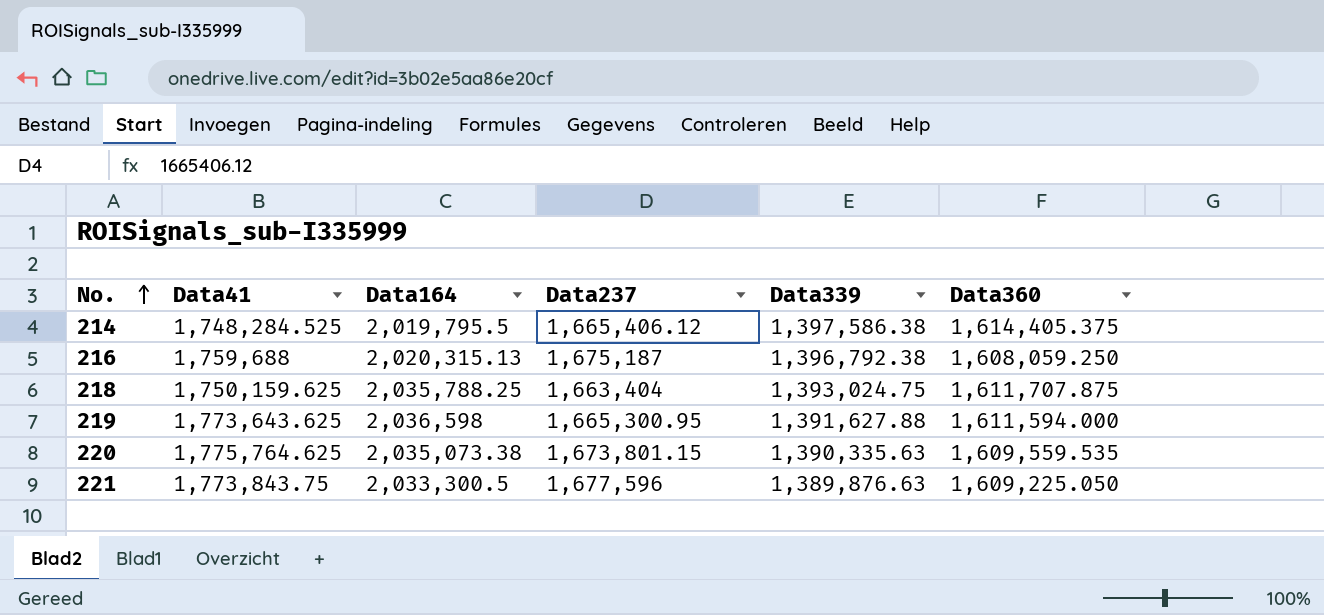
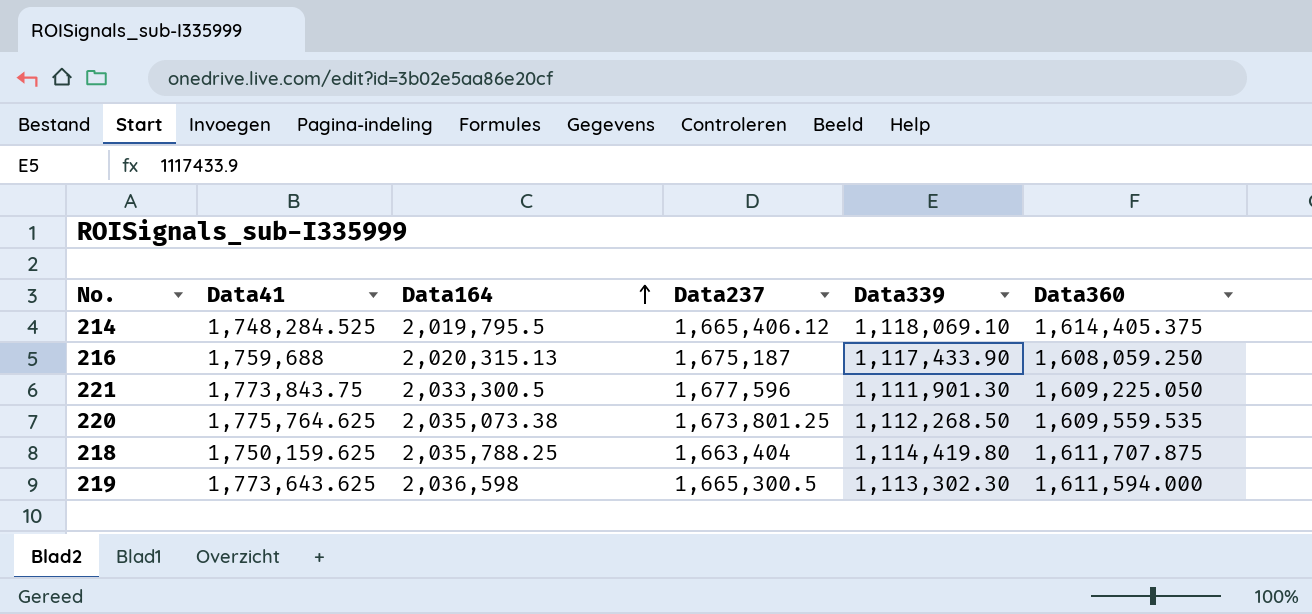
row order: No. ascending -> Data164 ascending
214 | Data339: 1,397,586.38 -> 1,118,069.10
216 | Data339: 1,396,792.38 -> 1,117,433.90
221 | Data339: 1,389,876.63 -> 1,111,901.30
220 | Data237: 1,673,801.15 -> 1,673,801.25
220 | Data339: 1,390,335.63 -> 1,112,268.50
218 | Data339: 1,393,024.75 -> 1,114,419.80
219 | Data237: 1,665,300.95 -> 1,665,300.5
219 | Data339: 1,391,627.88 -> 1,113,302.30

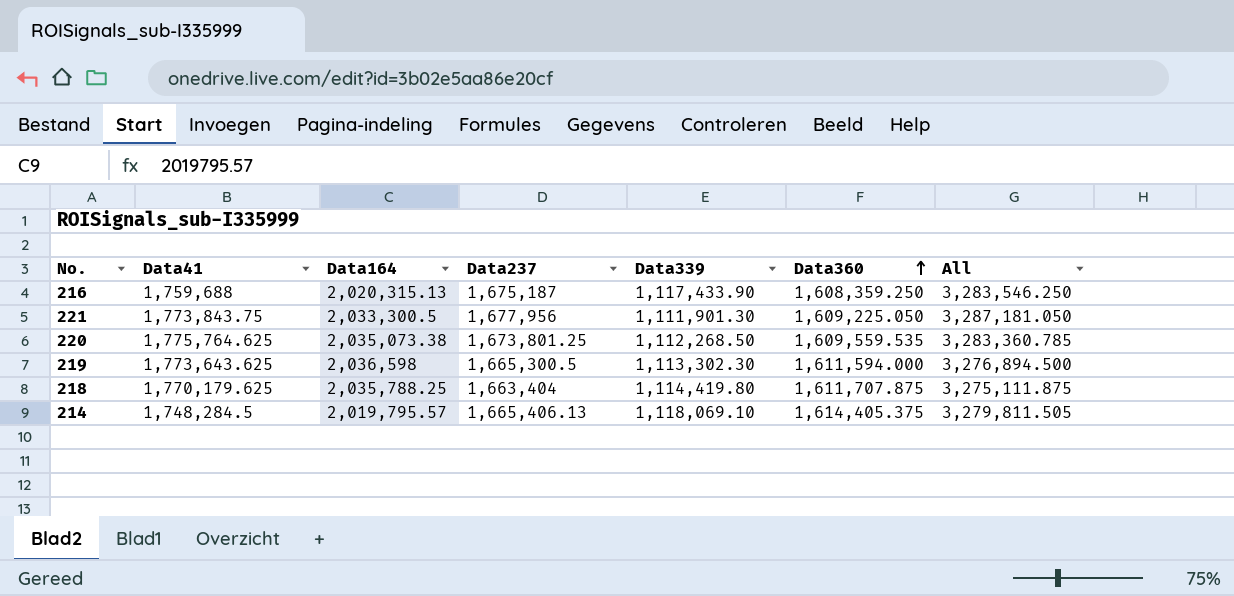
row order: Data164 ascending -> Data360 ascending
column All | formula: none -> [Data237] + [Data360]
216 | Data360: 1,608,059.250 -> 1,608,359.250
221 | Data237: 1,677,596 -> 1,677,956
218 | Data41: 1,750,159.625 -> 1,770,179.625
214 | Data41: 1,748,284.525 -> 1,748,284.5
214 | Data164: 2,019,795.5 -> 2,019,795.57
214 | Data237: 1,665,406.12 -> 1,665,406.13

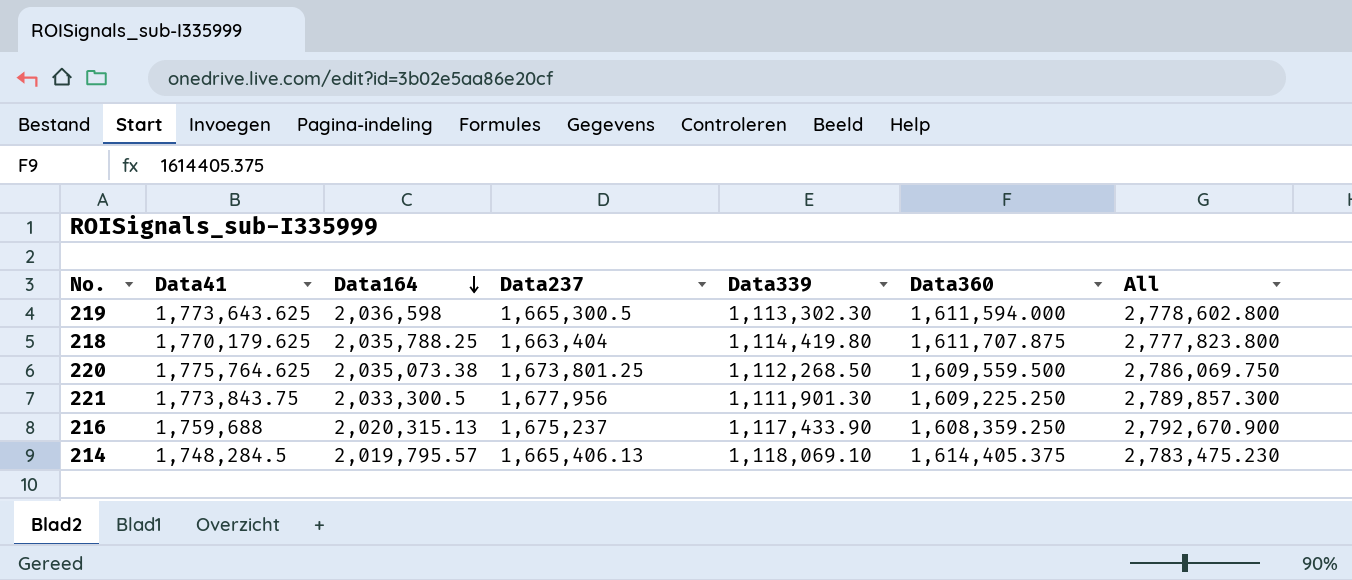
row order: Data360 ascending -> Data164 descending
column All | formula: [Data237] + [Data360] -> [Data237] + [Data339]
220 | Data360: 1,609,559.535 -> 1,609,559.500
221 | Data360: 1,609,225.050 -> 1,609,225.250
216 | Data237: 1,675,187 -> 1,675,237

